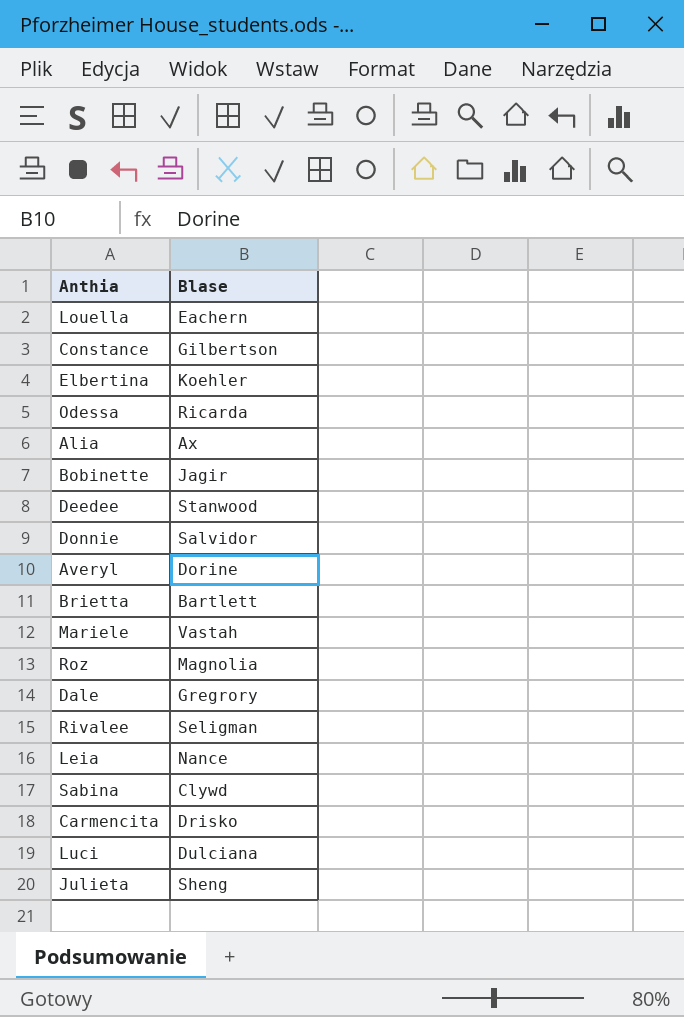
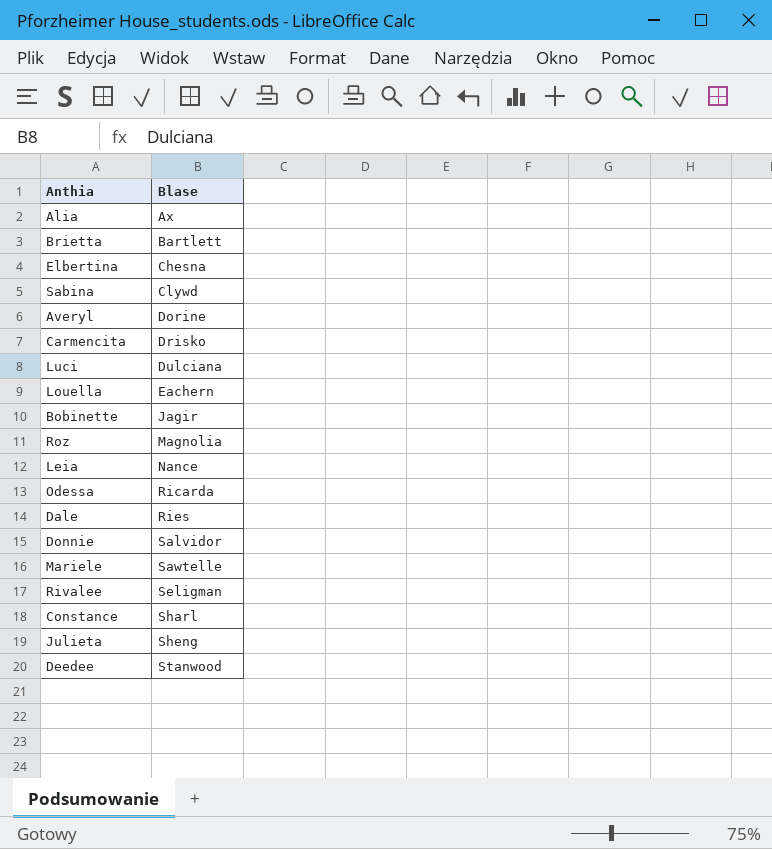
row order: none -> Blase ascending
Elbertina | Blase: Koehler -> Chesna
Dale | Blase: Gregrory -> Ries
Mariele | Blase: Vastah -> Sawtelle
Constance | Blase: Gilbertson -> Sharl

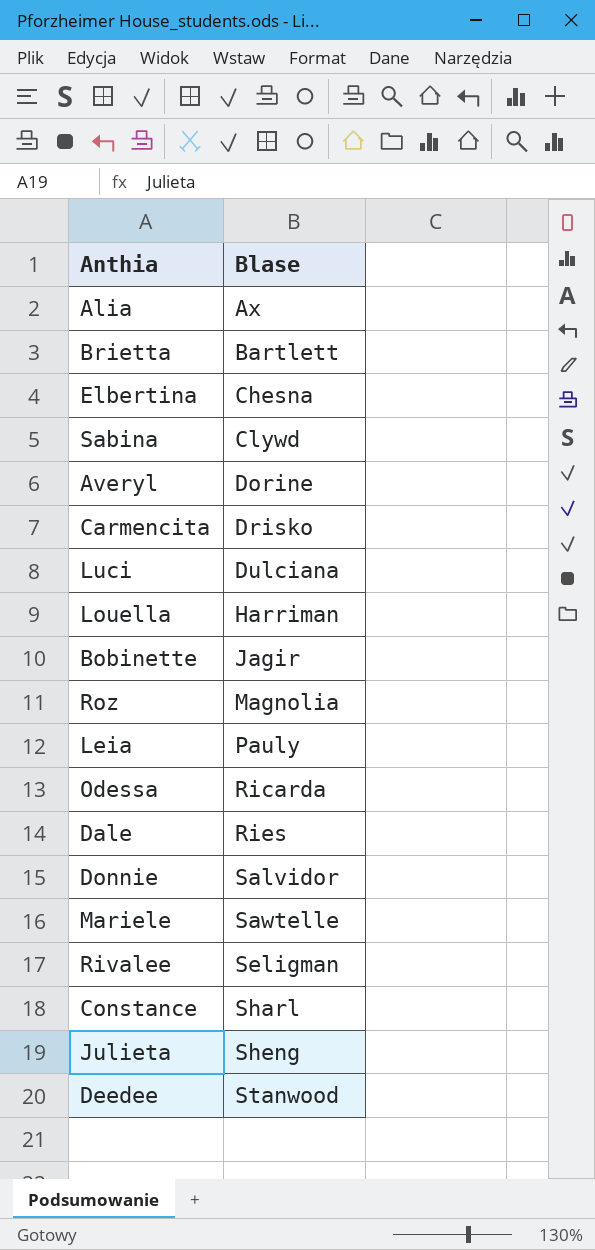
Louella | Blase: Eachern -> Harriman
Leia | Blase: Nance -> Pauly

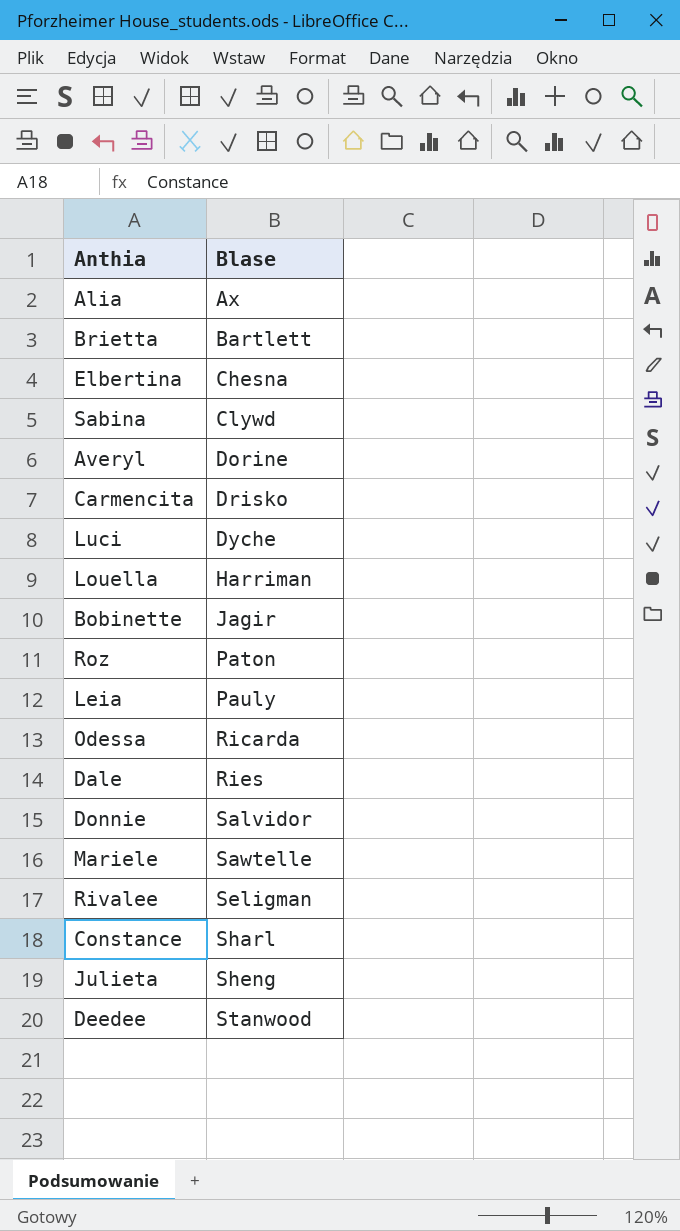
Luci | Blase: Dulciana -> Dyche
Roz | Blase: Magnolia -> Paton

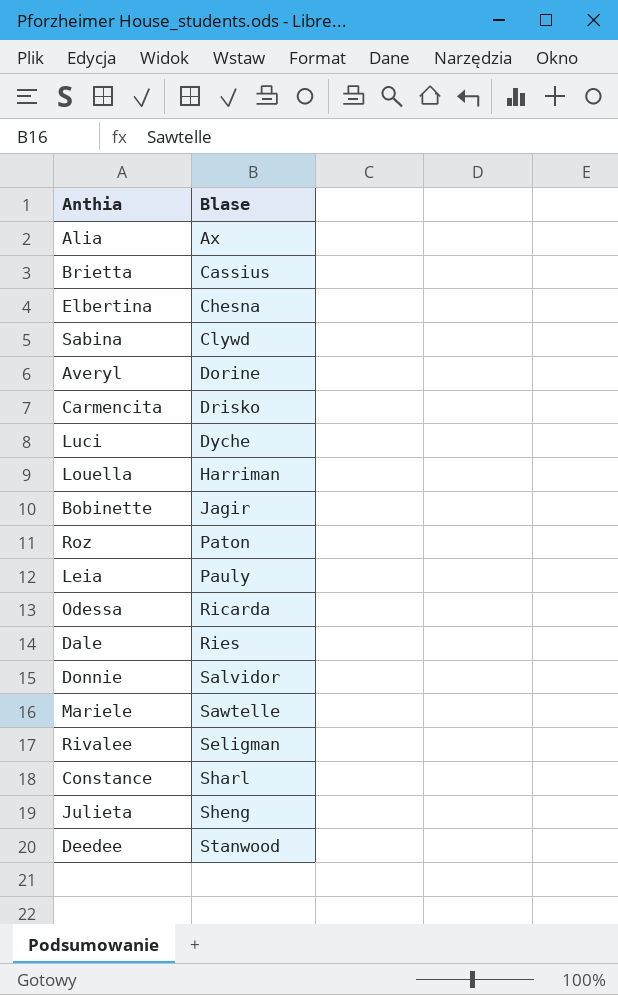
Brietta | Blase: Bartlett -> Cassius

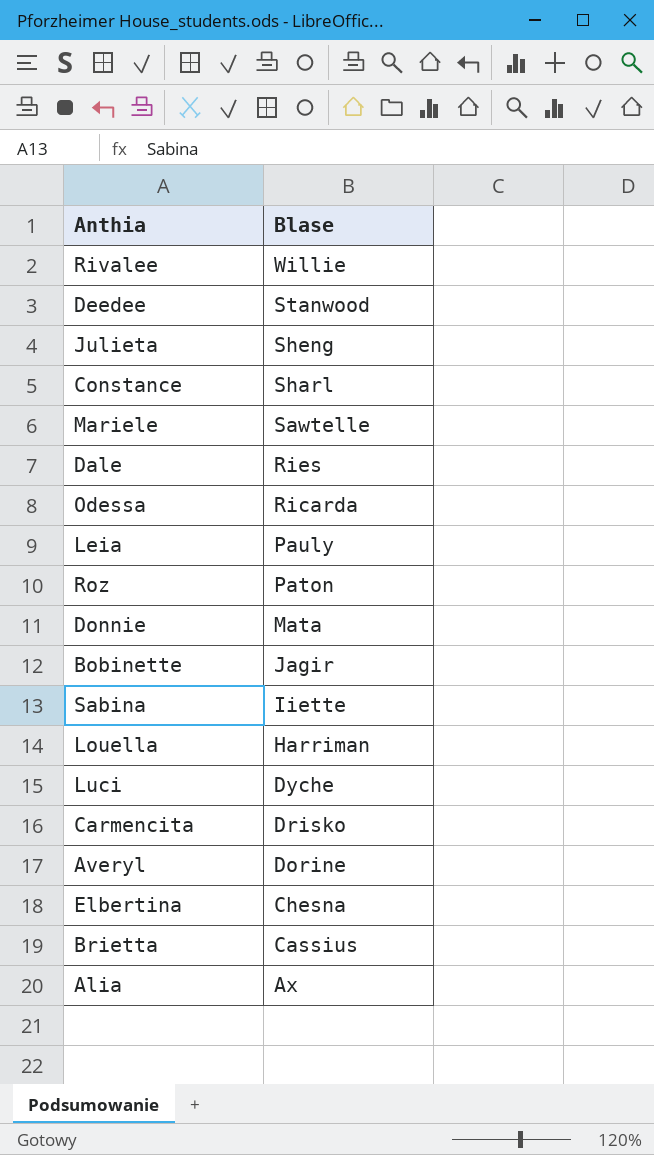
row order: Blase ascending -> Blase descending
Rivalee | Blase: Seligman -> Willie
Donnie | Blase: Salvidor -> Mata
Sabina | Blase: Clywd -> Iiette

